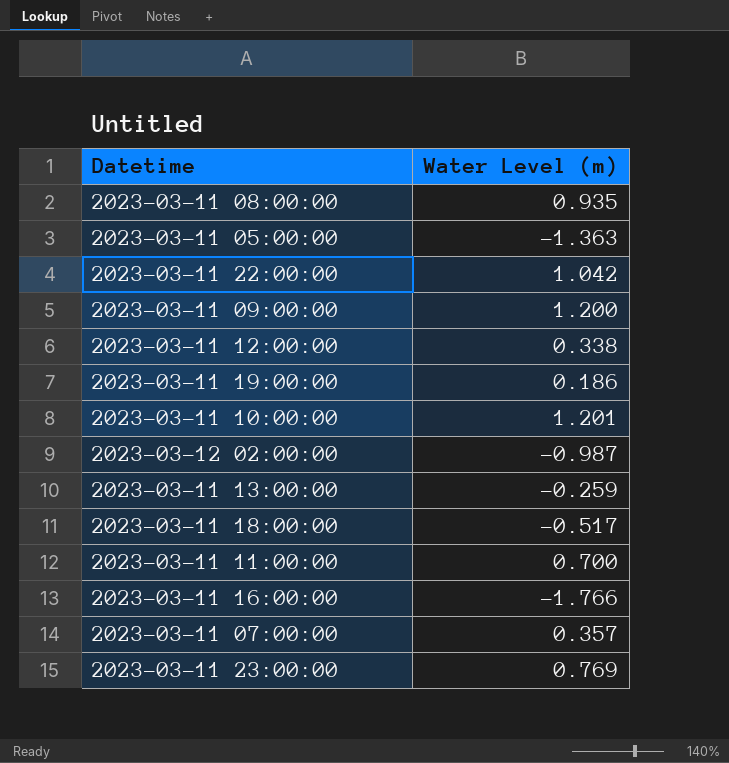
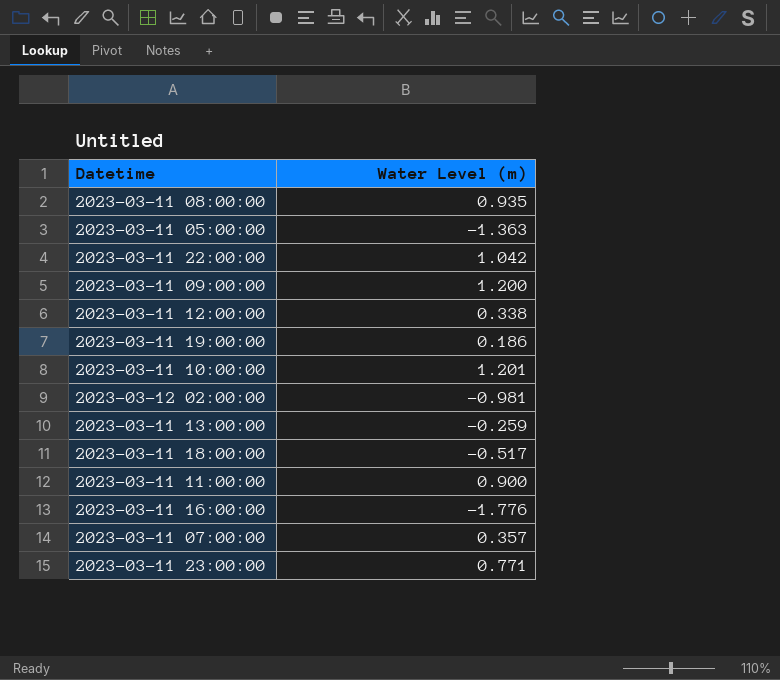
2023-03-12 02:00:00 | Water Level (m): -0.987 -> -0.981
2023-03-11 11:00:00 | Water Level (m): 0.700 -> 0.900
2023-03-11 16:00:00 | Water Level (m): -1.766 -> -1.776
2023-03-11 23:00:00 | Water Level (m): 0.769 -> 0.771

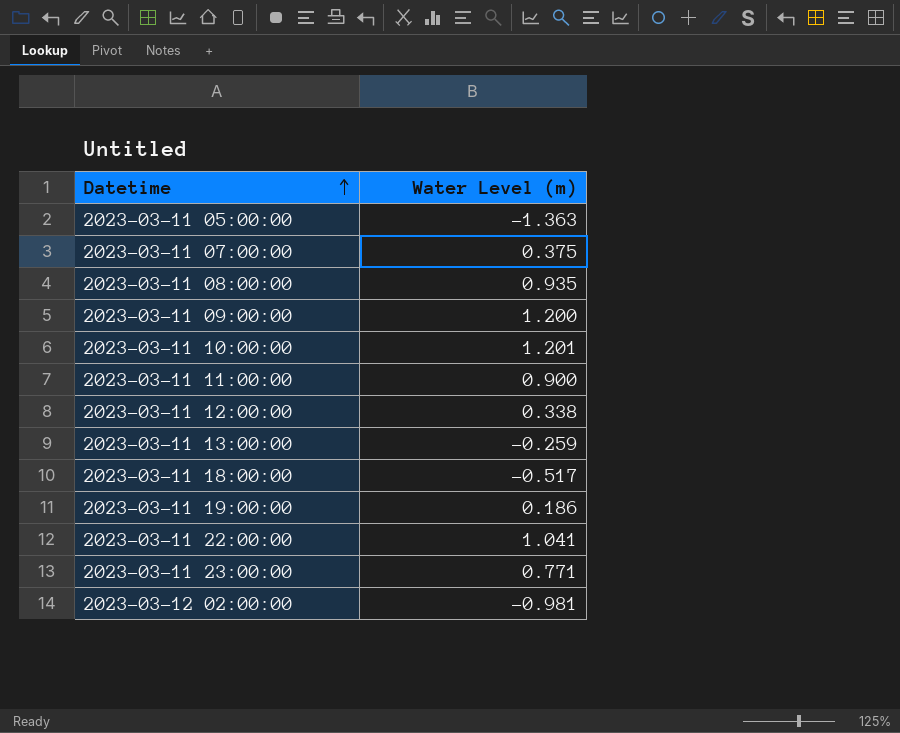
row order: none -> Datetime ascending
row 2023-03-11 16:00:00: -1.776 -> none
2023-03-11 07:00:00 | Water Level (m): 0.357 -> 0.375
2023-03-11 22:00:00 | Water Level (m): 1.042 -> 1.041

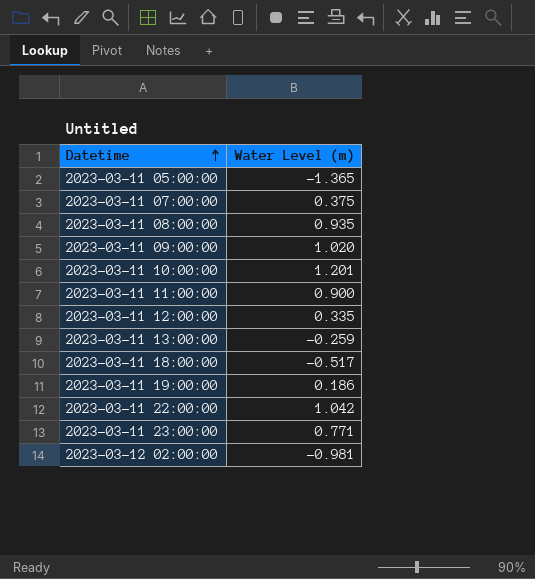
2023-03-11 05:00:00 | Water Level (m): -1.363 -> -1.365
2023-03-11 09:00:00 | Water Level (m): 1.200 -> 1.020
2023-03-11 12:00:00 | Water Level (m): 0.338 -> 0.335
2023-03-11 22:00:00 | Water Level (m): 1.041 -> 1.042

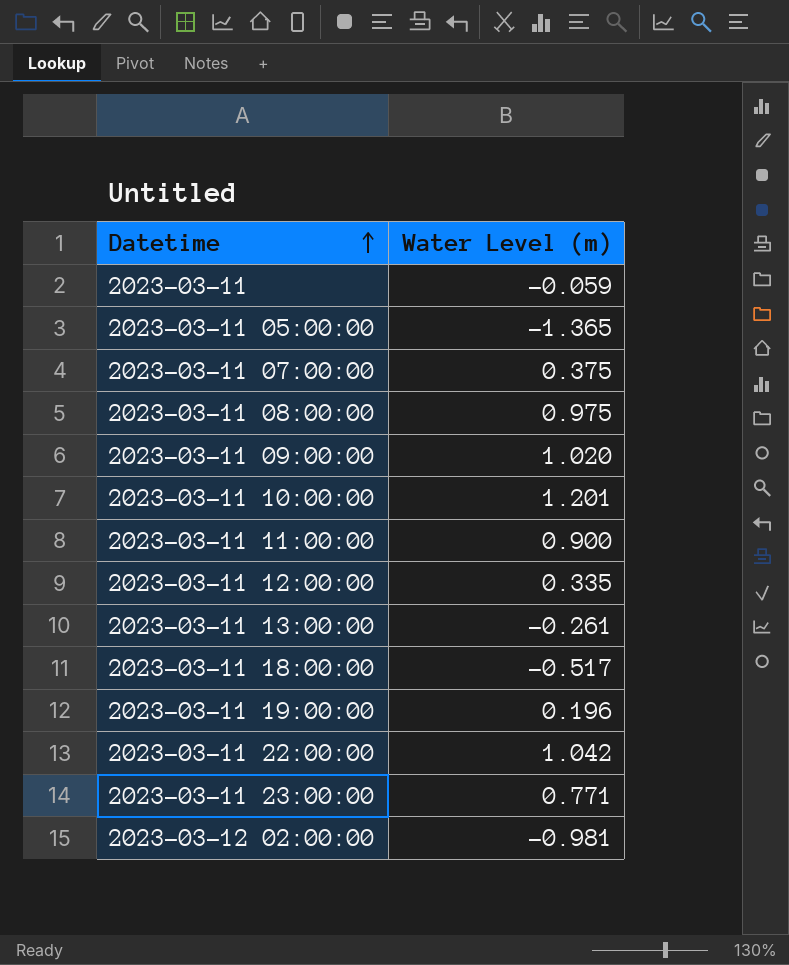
row 2023-03-11: none -> -0.059
2023-03-11 08:00:00 | Water Level (m): 0.935 -> 0.975
2023-03-11 13:00:00 | Water Level (m): -0.259 -> -0.261
2023-03-11 19:00:00 | Water Level (m): 0.186 -> 0.196

